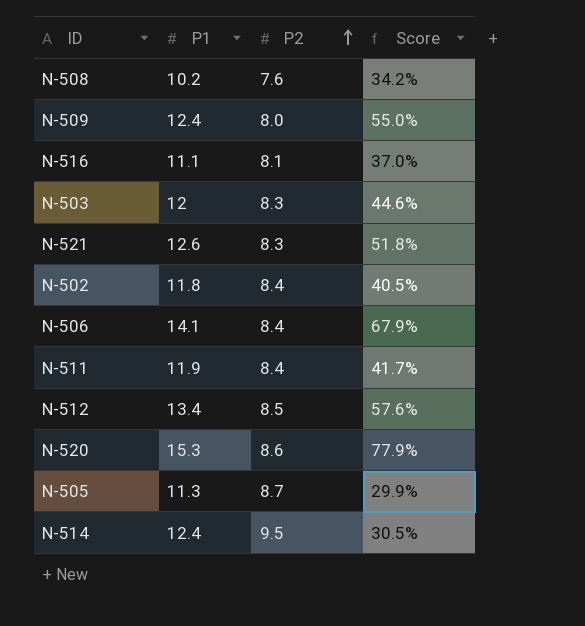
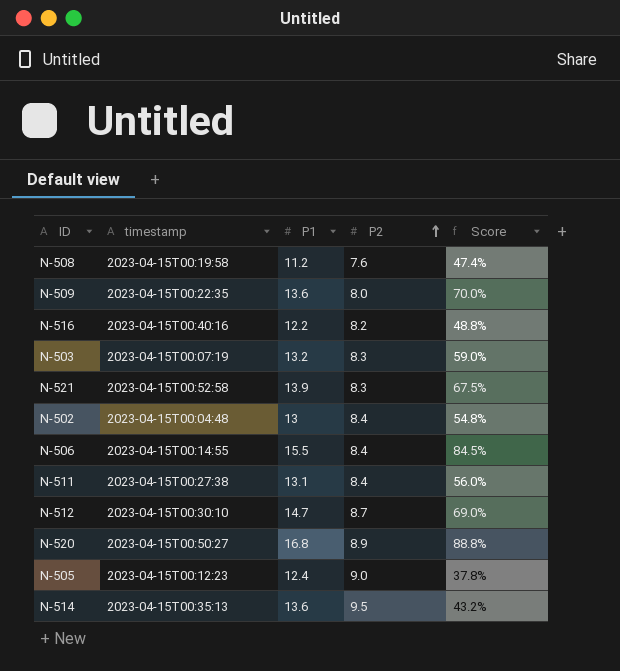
column timestamp | position: none -> 2
N-508 | P1: 10.2 -> 11.2
N-508 | Score: 34.2% -> 47.4%
N-509 | P1: 12.4 -> 13.6
N-509 | Score: 55.0% -> 70.0%
N-516 | P1: 11.1 -> 12.2
N-516 | P2: 8.1 -> 8.2
N-516 | Score: 37.0% -> 48.8%
N-503 | P1: 12 -> 13.2
N-503 | Score: 44.6% -> 59.0%
N-521 | P1: 12.6 -> 13.9
N-521 | Score: 51.8% -> 67.5%
N-502 | P1: 11.8 -> 13
N-502 | Score: 40.5% -> 54.8%
N-506 | P1: 14.1 -> 15.5
N-506 | Score: 67.9% -> 84.5%
N-511 | P1: 11.9 -> 13.1
N-511 | Score: 41.7% -> 56.0%
N-512 | P1: 13.4 -> 14.7
N-512 | P2: 8.5 -> 8.7
N-512 | Score: 57.6% -> 69.0%
N-520 | P1: 15.3 -> 16.8
N-520 | P2: 8.6 -> 8.9
N-520 | Score: 77.9% -> 88.8%
N-505 | P1: 11.3 -> 12.4
N-505 | P2: 8.7 -> 9.0
N-505 | Score: 29.9% -> 37.8%
N-514 | P1: 12.4 -> 13.6
N-514 | Score: 30.5% -> 43.2%

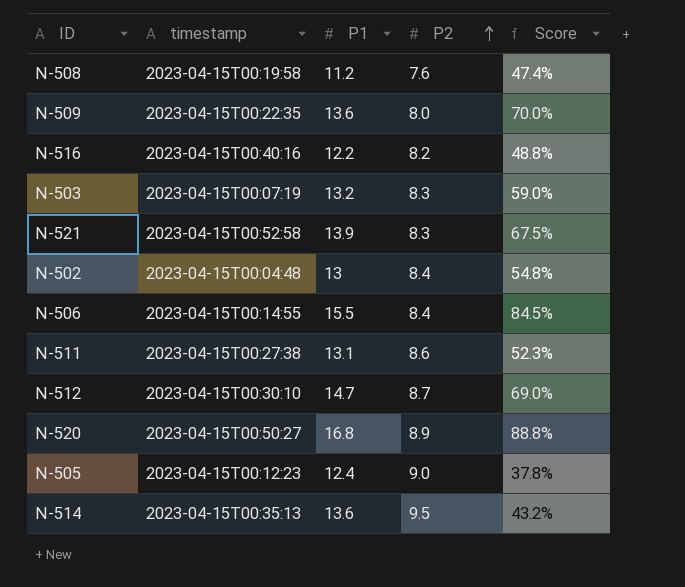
N-511 | P2: 8.4 -> 8.6
N-511 | Score: 56.0% -> 52.3%

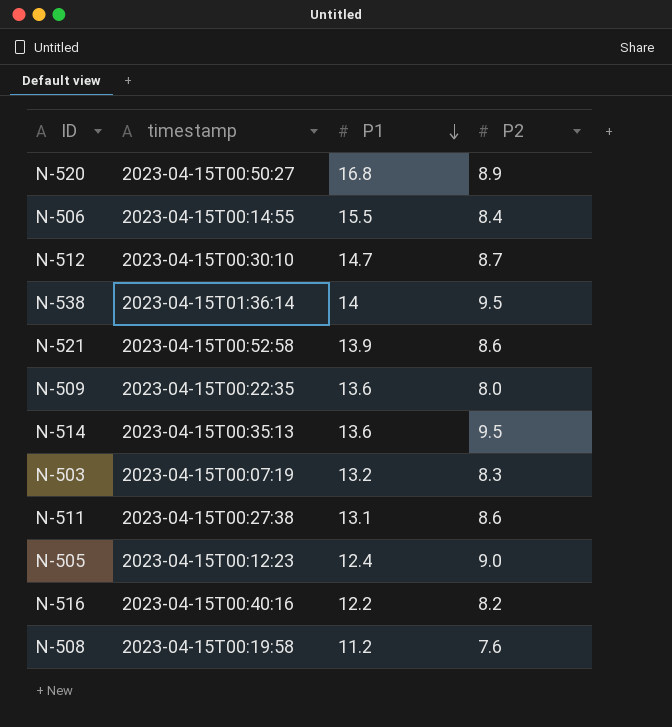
row order: P2 ascending -> P1 descending
column Score | formula: ([P1] - [P2]) / [P2] -> none
row N-502: 2023-04-15T00:04:48 | 13 | 8.4 | 54.8% -> none
row N-538: none -> 2023-04-15T01:36:14 | 14 | 9.5
N-521 | P2: 8.3 -> 8.6

